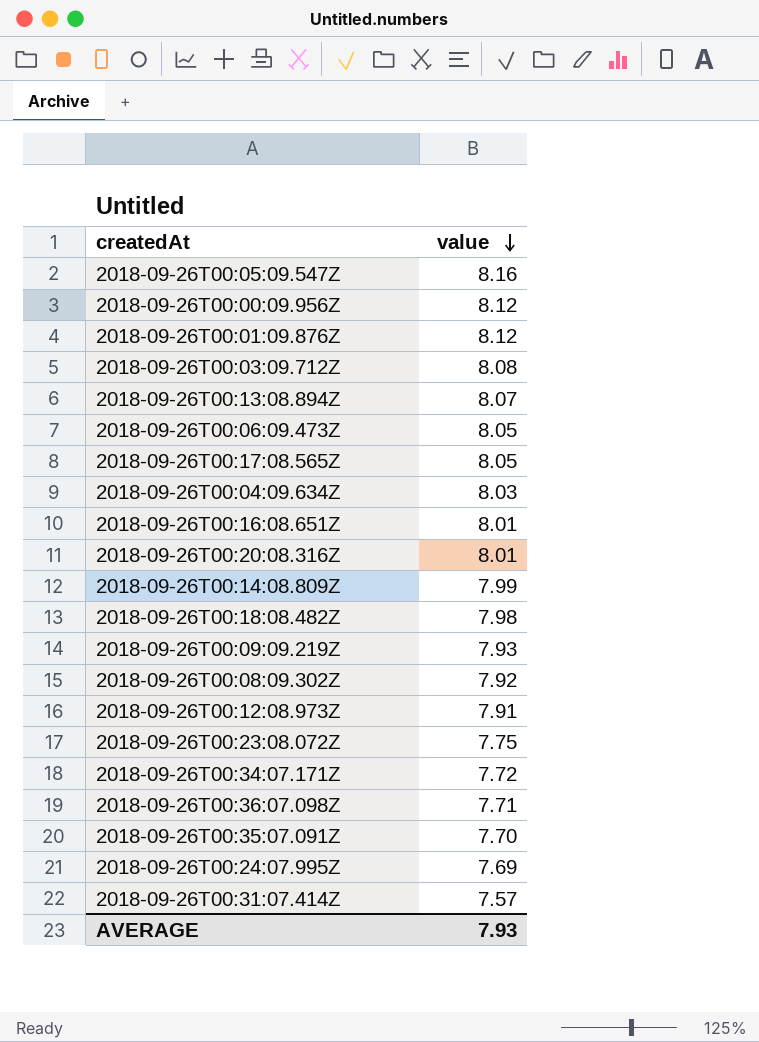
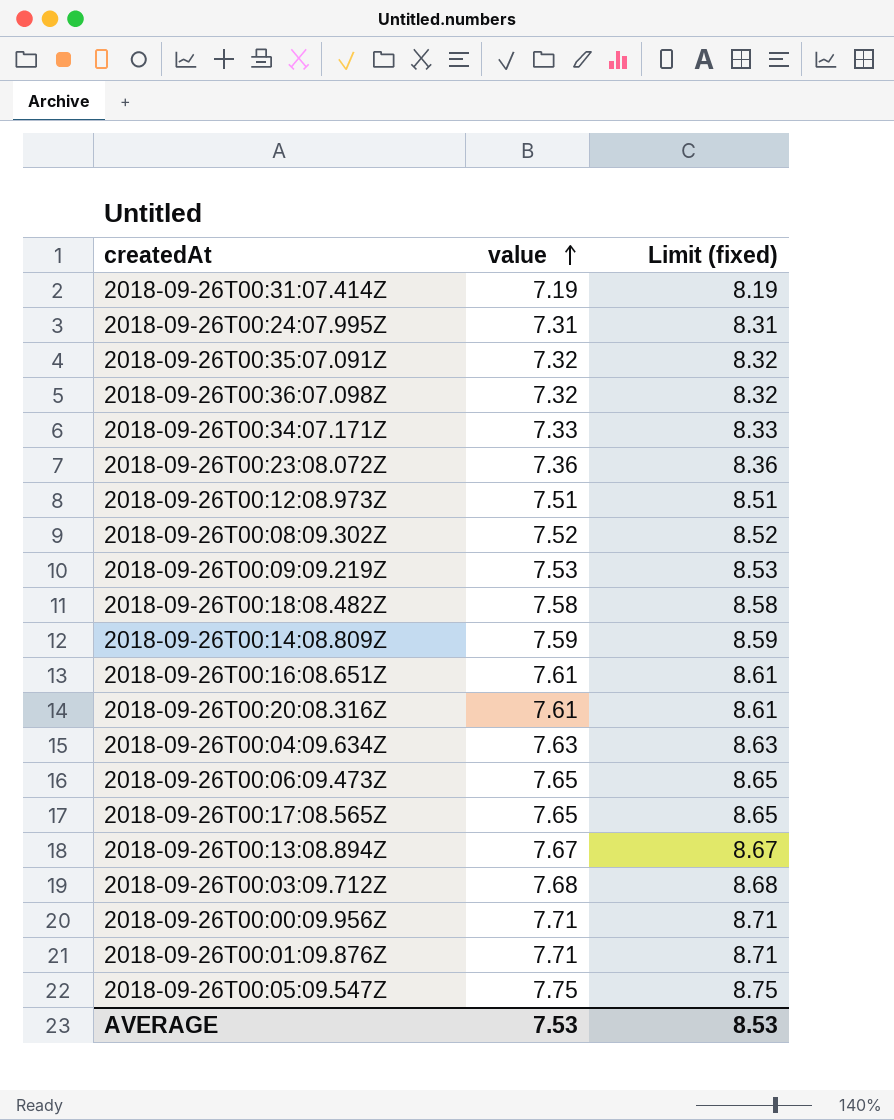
row order: value descending -> value ascending
column Limit (fixed) | formula: none -> [value] + 1
2018-09-26T00:31:07.414Z | value: 7.57 -> 7.19
2018-09-26T00:24:07.995Z | value: 7.69 -> 7.31
2018-09-26T00:35:07.091Z | value: 7.70 -> 7.32
2018-09-26T00:36:07.098Z | value: 7.71 -> 7.32
2018-09-26T00:34:07.171Z | value: 7.72 -> 7.33
2018-09-26T00:23:08.072Z | value: 7.75 -> 7.36
2018-09-26T00:12:08.973Z | value: 7.91 -> 7.51
2018-09-26T00:08:09.302Z | value: 7.92 -> 7.52
2018-09-26T00:09:09.219Z | value: 7.93 -> 7.53
2018-09-26T00:18:08.482Z | value: 7.98 -> 7.58
2018-09-26T00:14:08.809Z | value: 7.99 -> 7.59
2018-09-26T00:16:08.651Z | value: 8.01 -> 7.61
2018-09-26T00:20:08.316Z | value: 8.01 -> 7.61
2018-09-26T00:04:09.634Z | value: 8.03 -> 7.63
2018-09-26T00:06:09.473Z | value: 8.05 -> 7.65
2018-09-26T00:17:08.565Z | value: 8.05 -> 7.65
2018-09-26T00:13:08.894Z | value: 8.07 -> 7.67
2018-09-26T00:03:09.712Z | value: 8.08 -> 7.68
2018-09-26T00:00:09.956Z | value: 8.12 -> 7.71
2018-09-26T00:01:09.876Z | value: 8.12 -> 7.71
2018-09-26T00:05:09.547Z | value: 8.16 -> 7.75
AVERAGE | value: 7.93 -> 7.53

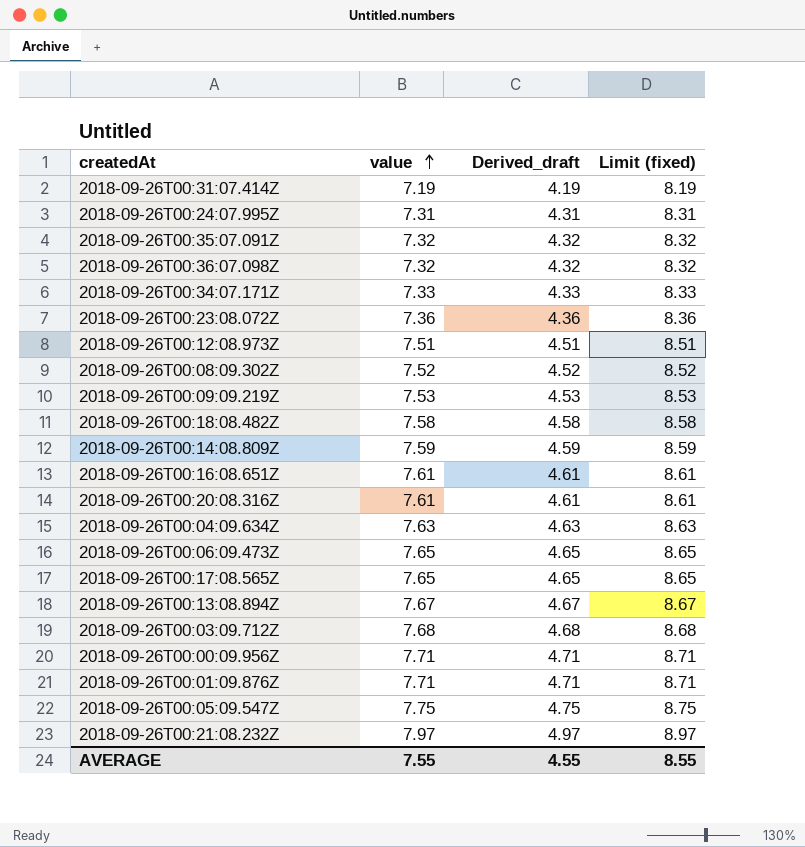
column Derived_draft | formula: none -> [value] - 3
row 2018-09-26T00:21:08.232Z: none -> 7.97 | 4.97 | 8.97
AVERAGE | value: 7.53 -> 7.55
AVERAGE | Limit (fixed): 8.53 -> 8.55

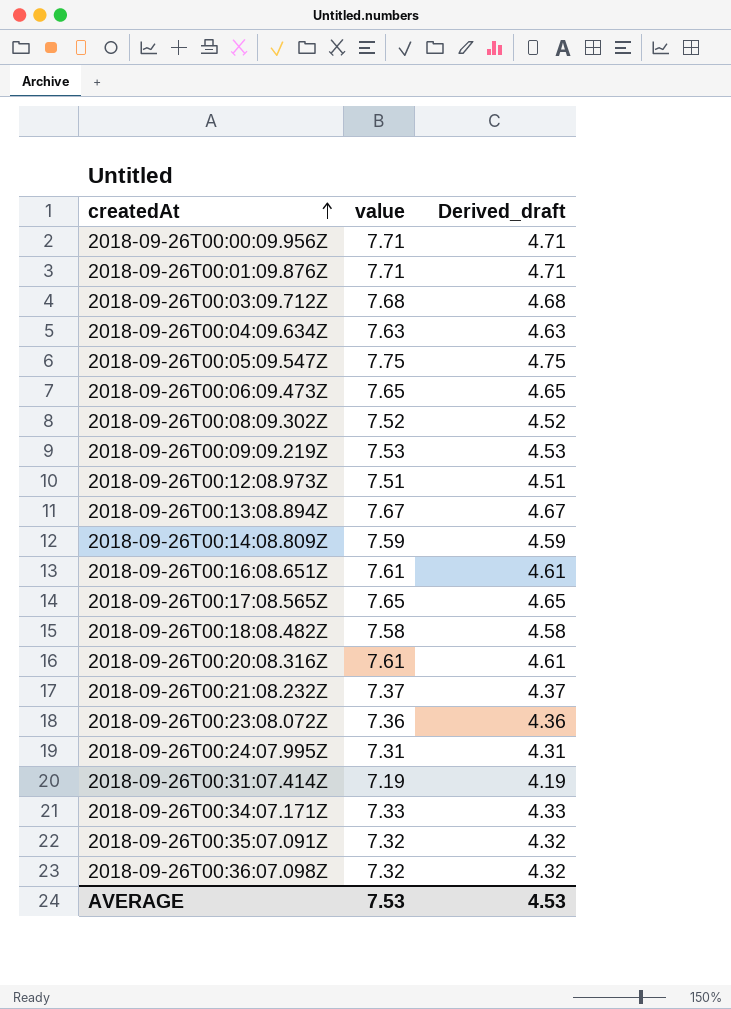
row order: value ascending -> createdAt ascending
column Limit (fixed) | formula: [value] + 1 -> none
2018-09-26T00:21:08.232Z | value: 7.97 -> 7.37
2018-09-26T00:21:08.232Z | Derived_draft: 4.97 -> 4.37
AVERAGE | value: 7.55 -> 7.53
AVERAGE | Derived_draft: 4.55 -> 4.53

